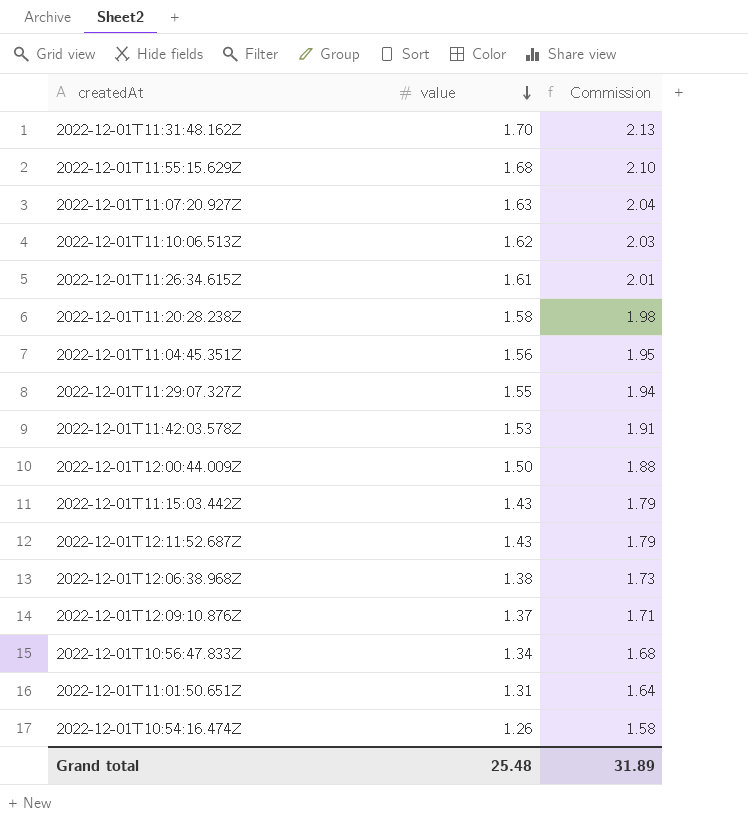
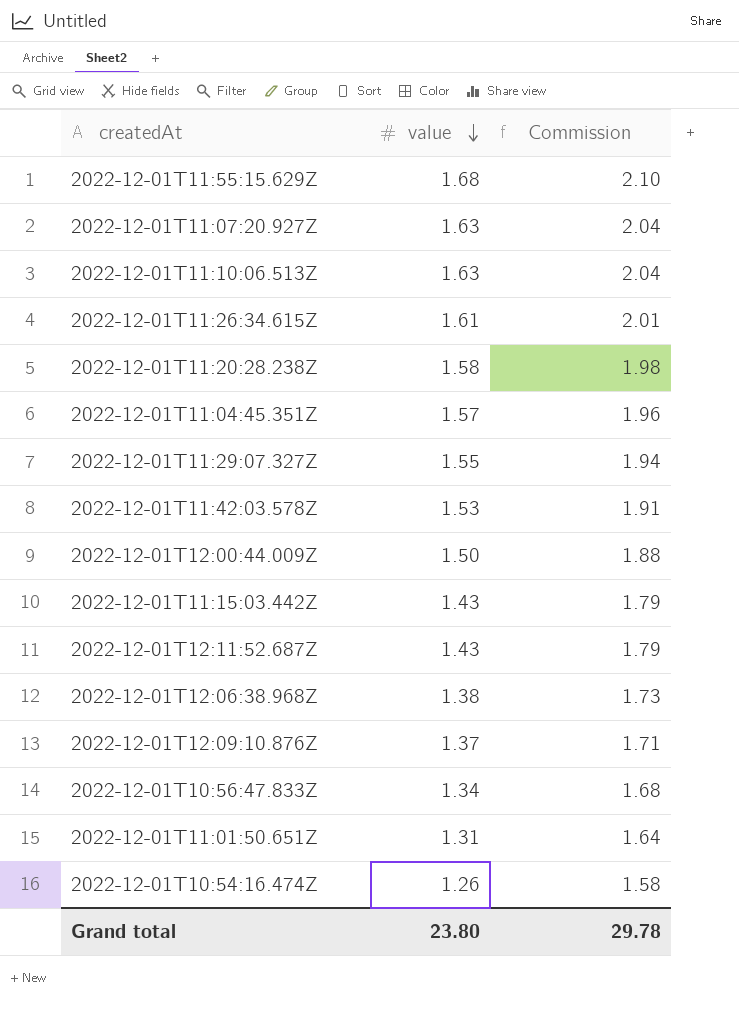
row 2022-12-01T11:31:48.162Z: 1.70 | 2.13 -> none
2022-12-01T11:10:06.513Z | value: 1.62 -> 1.63
2022-12-01T11:10:06.513Z | Commission: 2.03 -> 2.04
2022-12-01T11:04:45.351Z | value: 1.56 -> 1.57
2022-12-01T11:04:45.351Z | Commission: 1.95 -> 1.96
Grand total | value: 25.48 -> 23.80
Grand total | Commission: 31.89 -> 29.78

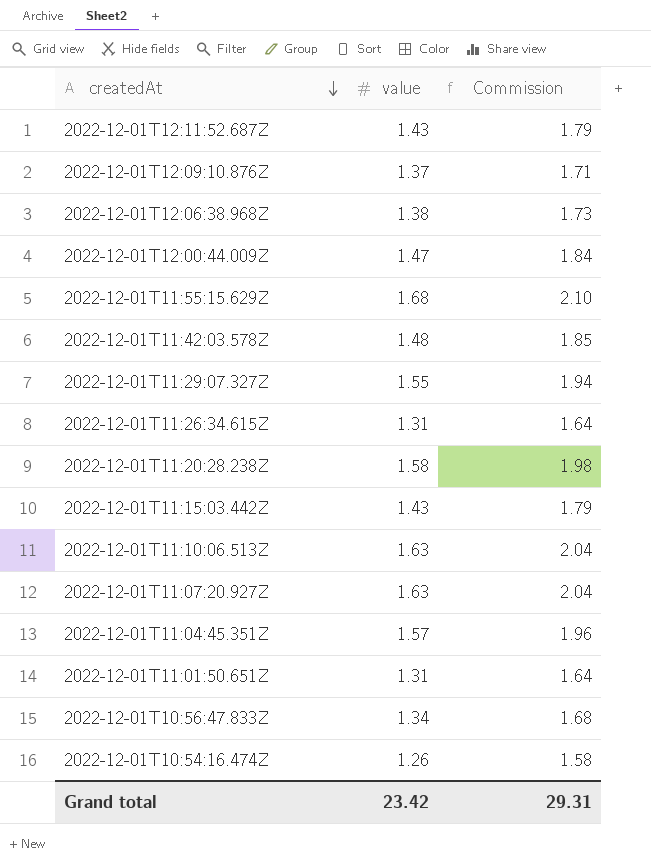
row order: value descending -> createdAt descending
2022-12-01T12:00:44.009Z | value: 1.50 -> 1.47
2022-12-01T12:00:44.009Z | Commission: 1.88 -> 1.84
2022-12-01T11:42:03.578Z | value: 1.53 -> 1.48
2022-12-01T11:42:03.578Z | Commission: 1.91 -> 1.85
2022-12-01T11:26:34.615Z | value: 1.61 -> 1.31
2022-12-01T11:26:34.615Z | Commission: 2.01 -> 1.64
Grand total | value: 23.80 -> 23.42
Grand total | Commission: 29.78 -> 29.31

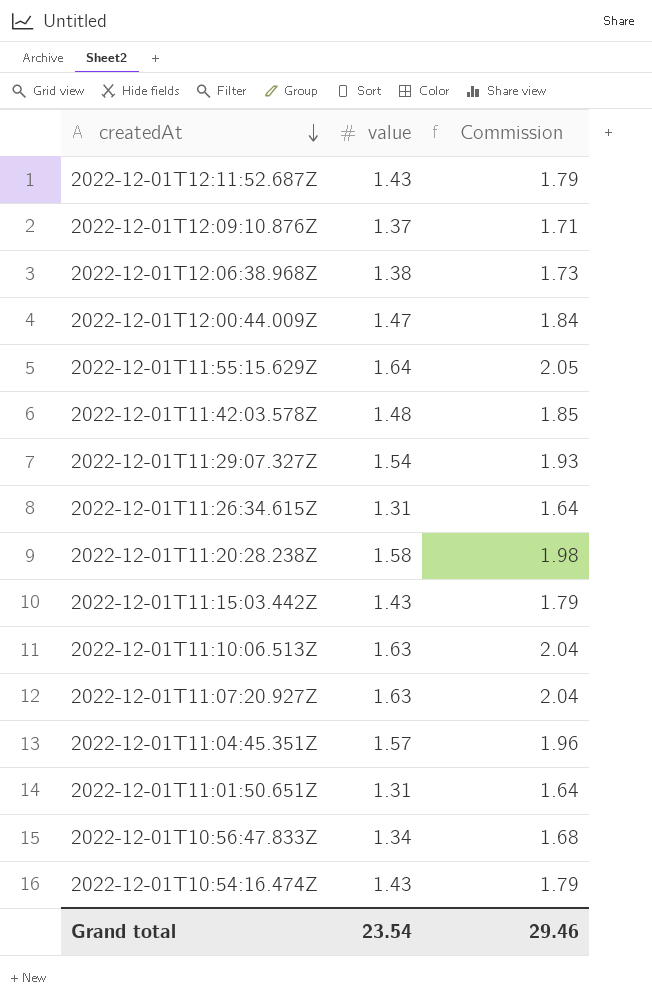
2022-12-01T11:55:15.629Z | value: 1.68 -> 1.64
2022-12-01T11:55:15.629Z | Commission: 2.10 -> 2.05
2022-12-01T11:29:07.327Z | value: 1.55 -> 1.54
2022-12-01T11:29:07.327Z | Commission: 1.94 -> 1.93
2022-12-01T10:54:16.474Z | value: 1.26 -> 1.43
2022-12-01T10:54:16.474Z | Commission: 1.58 -> 1.79
Grand total | value: 23.42 -> 23.54
Grand total | Commission: 29.31 -> 29.46

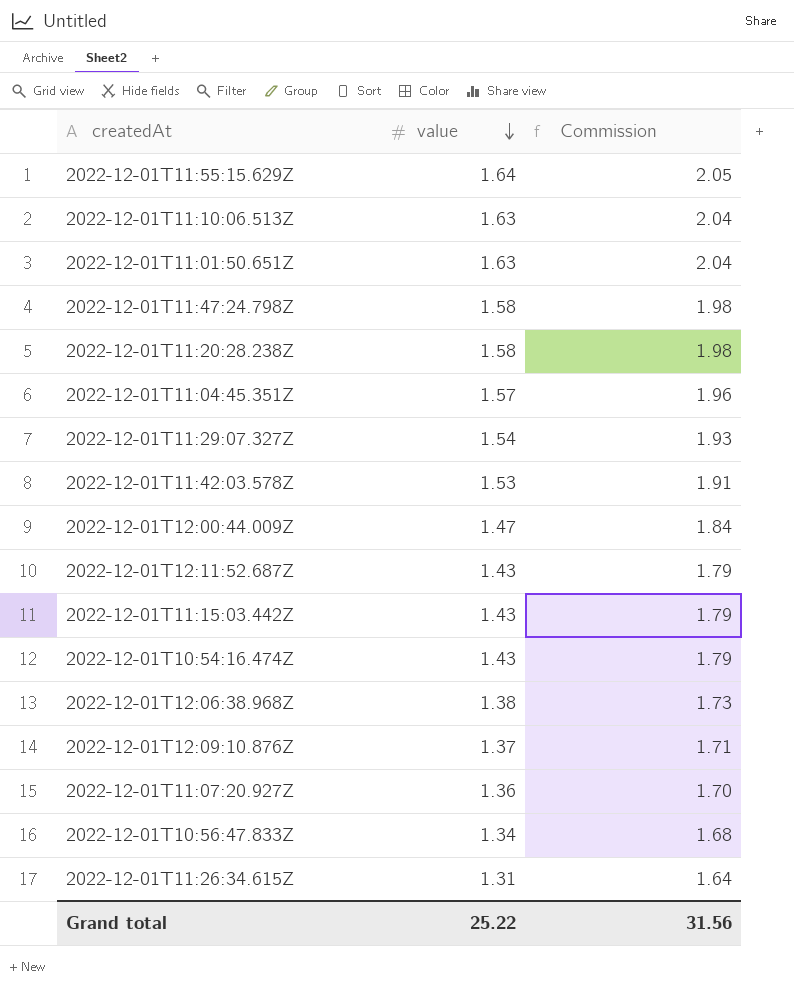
row order: createdAt descending -> value descending
2022-12-01T11:01:50.651Z | value: 1.31 -> 1.63
2022-12-01T11:01:50.651Z | Commission: 1.64 -> 2.04
row 2022-12-01T11:47:24.798Z: none -> 1.58 | 1.98
2022-12-01T11:42:03.578Z | value: 1.48 -> 1.53
2022-12-01T11:42:03.578Z | Commission: 1.85 -> 1.91
2022-12-01T11:07:20.927Z | value: 1.63 -> 1.36
2022-12-01T11:07:20.927Z | Commission: 2.04 -> 1.70
Grand total | value: 23.54 -> 25.22
Grand total | Commission: 29.46 -> 31.56

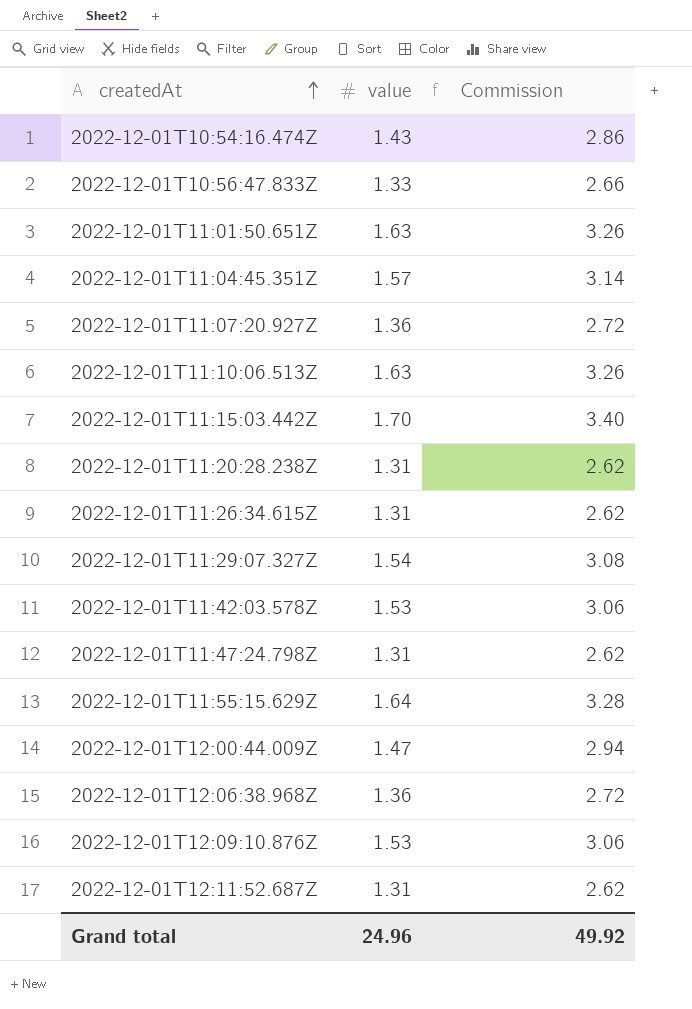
row order: value descending -> createdAt ascending
column Commission | formula: [value] * 1.25 -> [value] * 2
2022-12-01T10:56:47.833Z | value: 1.34 -> 1.33
2022-12-01T11:15:03.442Z | value: 1.43 -> 1.70
2022-12-01T11:20:28.238Z | value: 1.58 -> 1.31
2022-12-01T11:47:24.798Z | value: 1.58 -> 1.31
2022-12-01T12:06:38.968Z | value: 1.38 -> 1.36
2022-12-01T12:09:10.876Z | value: 1.37 -> 1.53
2022-12-01T12:11:52.687Z | value: 1.43 -> 1.31
Grand total | value: 25.22 -> 24.96
Grand total | Commission: 31.56 -> 49.92

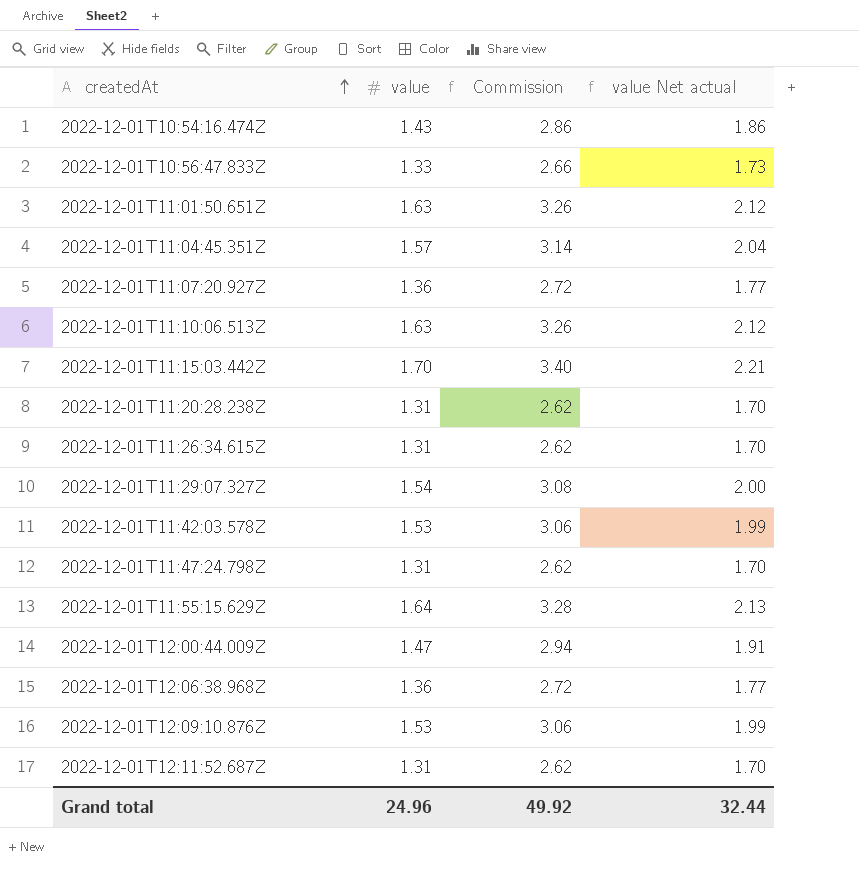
column value Net actual | formula: none -> [value] * 1.3

